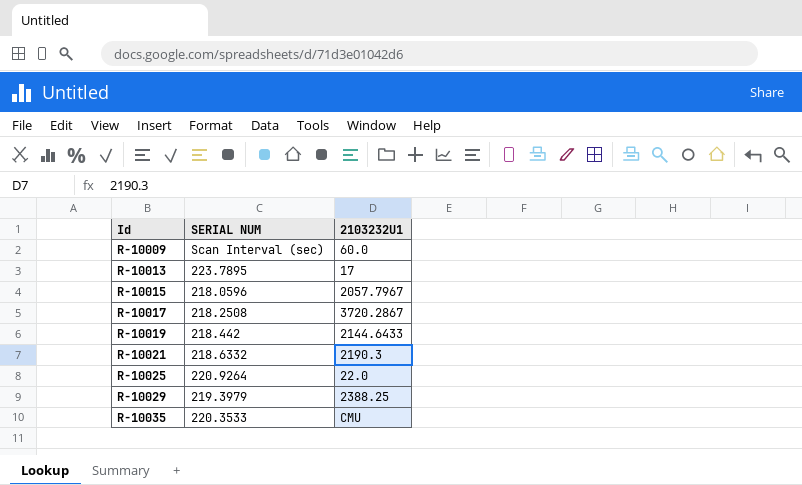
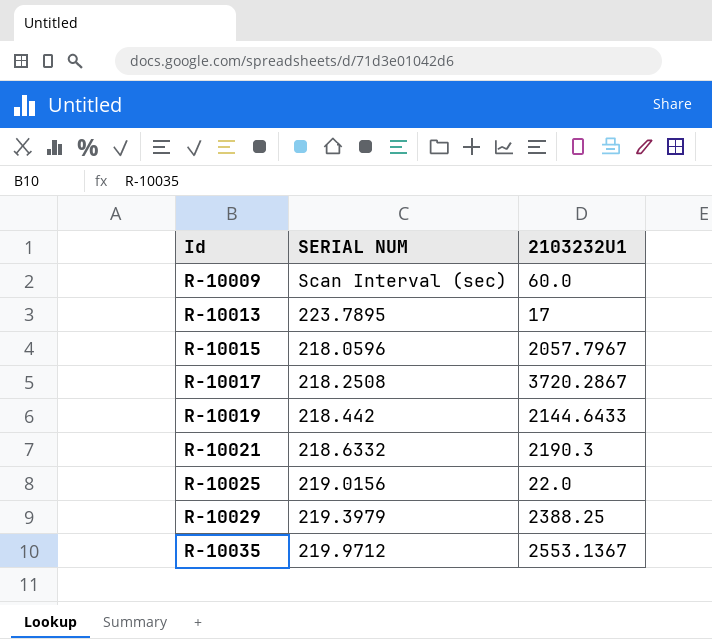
R-10025 | SERIAL NUM: 220.9264 -> 219.0156
R-10035 | SERIAL NUM: 220.3533 -> 219.9712
R-10035 | 2103232U1: CMU -> 2553.1367

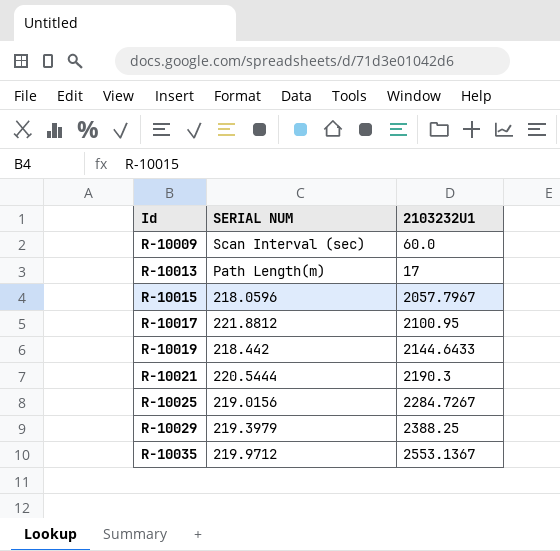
R-10013 | SERIAL NUM: 223.7895 -> Path Length(m)
R-10017 | SERIAL NUM: 218.2508 -> 221.8812
R-10017 | 2103232U1: 3720.2867 -> 2100.95
R-10021 | SERIAL NUM: 218.6332 -> 220.5444
R-10025 | 2103232U1: 22.0 -> 2284.7267

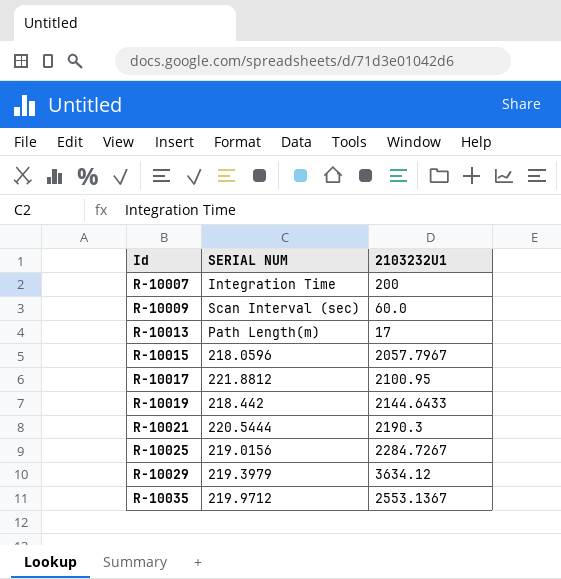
row R-10007: none -> Integration Time | 200
R-10029 | 2103232U1: 2388.25 -> 3634.12

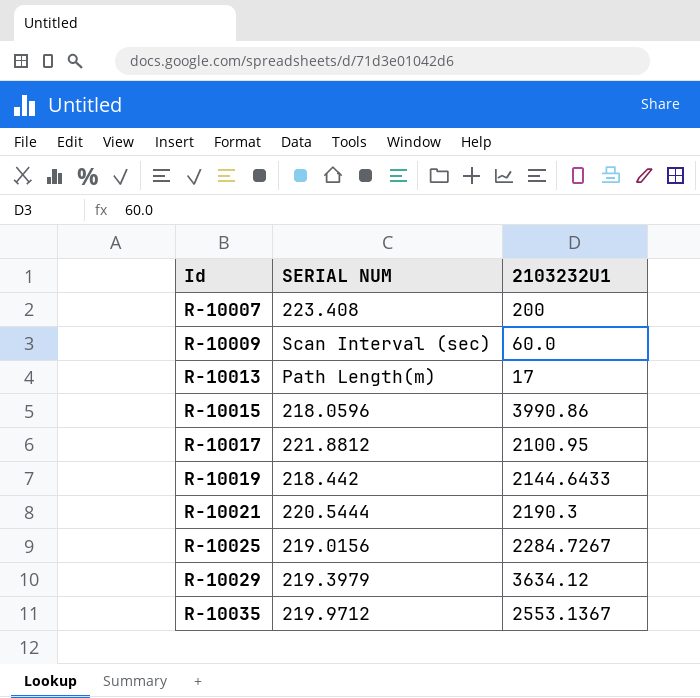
R-10007 | SERIAL NUM: Integration Time -> 223.408
R-10015 | 2103232U1: 2057.7967 -> 3990.86

